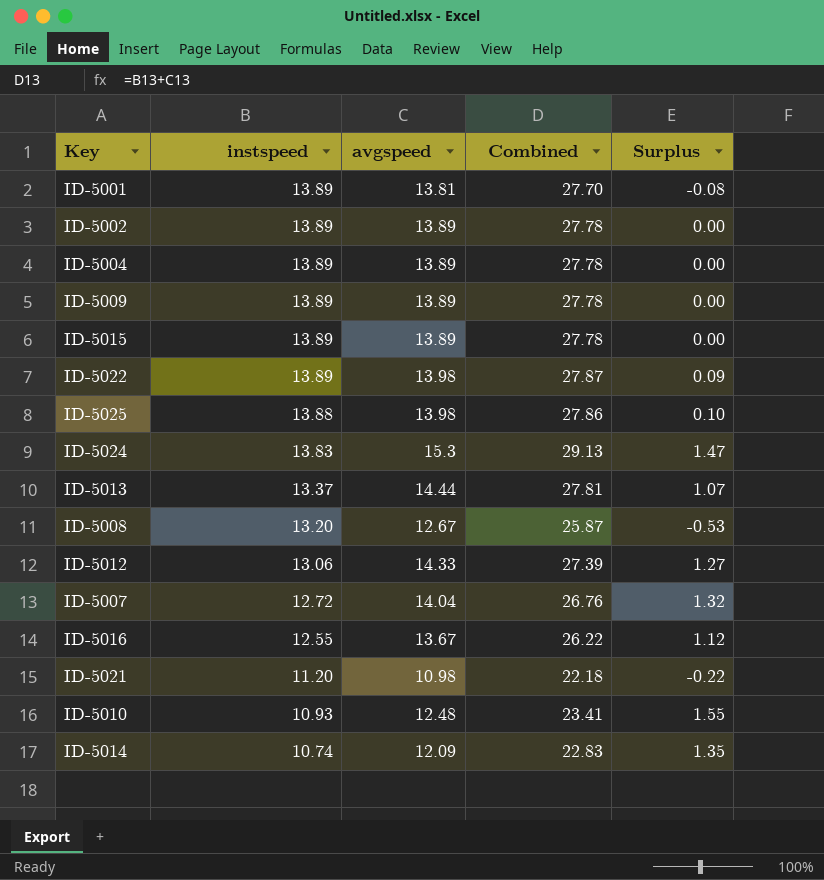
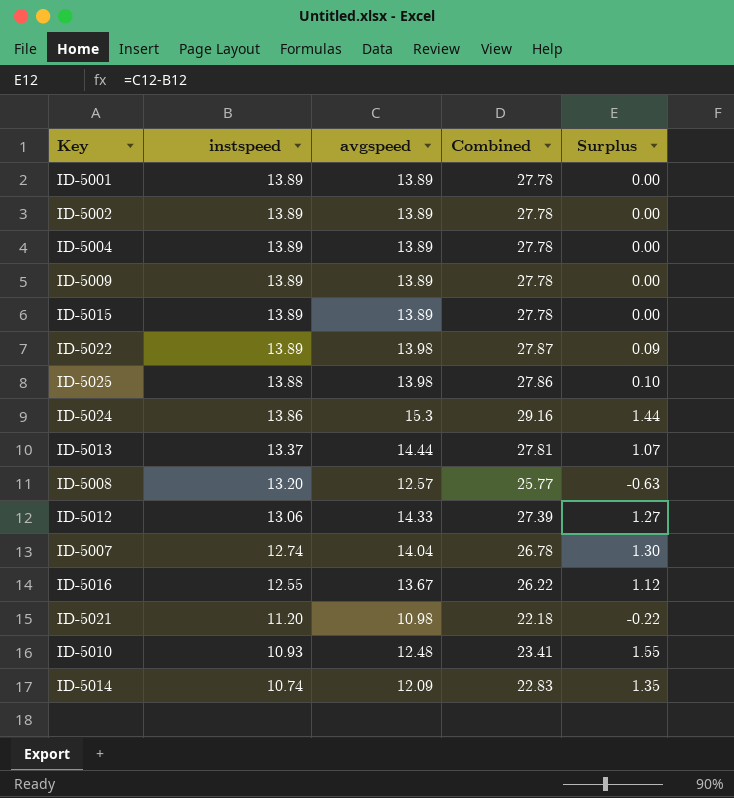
ID-5001 | avgspeed: 13.81 -> 13.89
ID-5001 | Combined: 27.70 -> 27.78
ID-5001 | Surplus: -0.08 -> 0.00
ID-5024 | instspeed: 13.83 -> 13.86
ID-5024 | Combined: 29.13 -> 29.16
ID-5024 | Surplus: 1.47 -> 1.44
ID-5008 | avgspeed: 12.67 -> 12.57
ID-5008 | Combined: 25.87 -> 25.77
ID-5008 | Surplus: -0.53 -> -0.63
ID-5007 | instspeed: 12.72 -> 12.74
ID-5007 | Combined: 26.76 -> 26.78
ID-5007 | Surplus: 1.32 -> 1.30

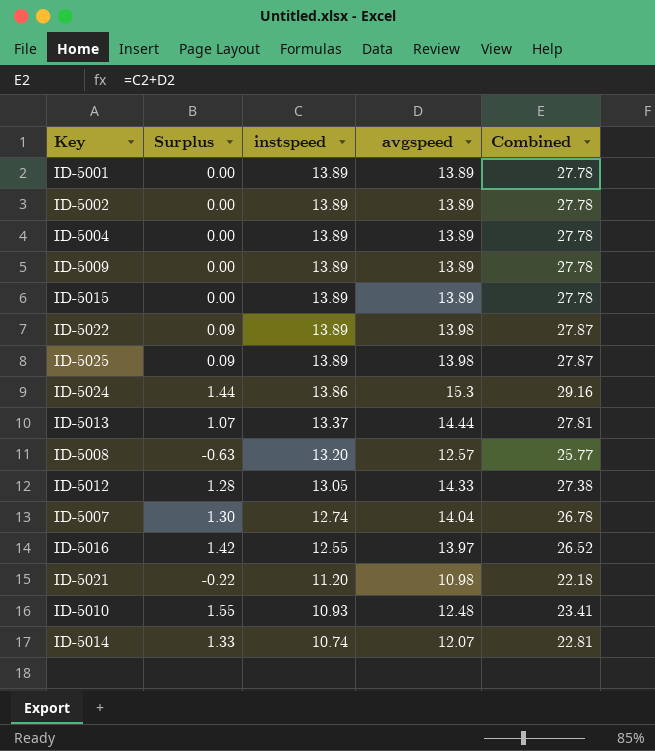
column Surplus | position: 5 -> 2
ID-5025 | Surplus: 0.10 -> 0.09
ID-5025 | instspeed: 13.88 -> 13.89
ID-5025 | Combined: 27.86 -> 27.87
ID-5012 | Surplus: 1.27 -> 1.28
ID-5012 | instspeed: 13.06 -> 13.05
ID-5012 | Combined: 27.39 -> 27.38
ID-5016 | Surplus: 1.12 -> 1.42
ID-5016 | avgspeed: 13.67 -> 13.97
ID-5016 | Combined: 26.22 -> 26.52
ID-5014 | Surplus: 1.35 -> 1.33
ID-5014 | avgspeed: 12.09 -> 12.07
ID-5014 | Combined: 22.83 -> 22.81

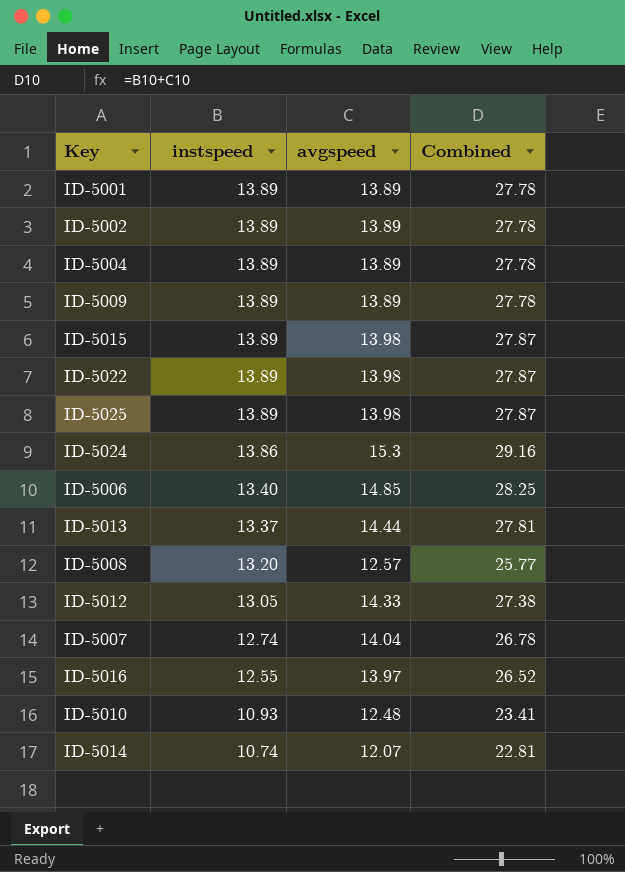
column Surplus | formula: [avgspeed] - [instspeed] -> none
row ID-5021: -0.22 | 11.20 | 10.98 | 22.18 -> none
ID-5015 | avgspeed: 13.89 -> 13.98
ID-5015 | Combined: 27.78 -> 27.87
row ID-5006: none -> 13.40 | 14.85 | 28.25

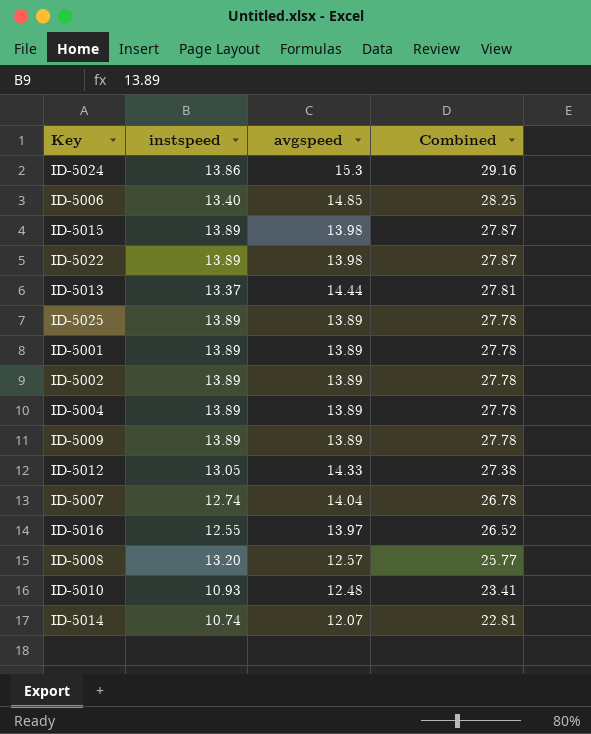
row order: instspeed descending -> Combined descending
ID-5025 | avgspeed: 13.98 -> 13.89
ID-5025 | Combined: 27.87 -> 27.78

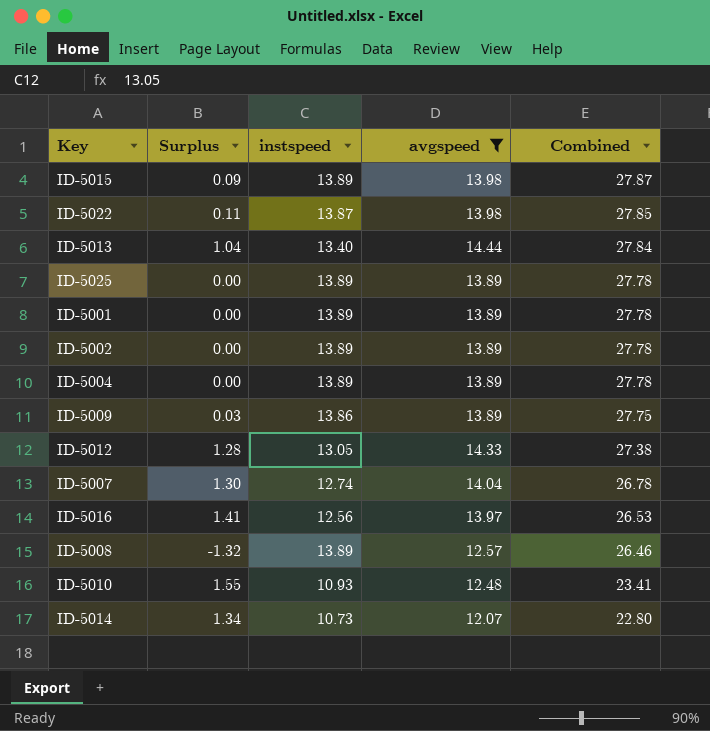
filter: none -> avgspeed <= 14.44
column Surplus | formula: none -> [avgspeed] - [instspeed]
ID-5022 | instspeed: 13.89 -> 13.87
ID-5022 | Combined: 27.87 -> 27.85
ID-5013 | instspeed: 13.37 -> 13.40
ID-5013 | Combined: 27.81 -> 27.84
ID-5009 | instspeed: 13.89 -> 13.86
ID-5009 | Combined: 27.78 -> 27.75
ID-5016 | instspeed: 12.55 -> 12.56
ID-5016 | Combined: 26.52 -> 26.53
ID-5008 | instspeed: 13.20 -> 13.89
ID-5008 | Combined: 25.77 -> 26.46
ID-5014 | instspeed: 10.74 -> 10.73
ID-5014 | Combined: 22.81 -> 22.80

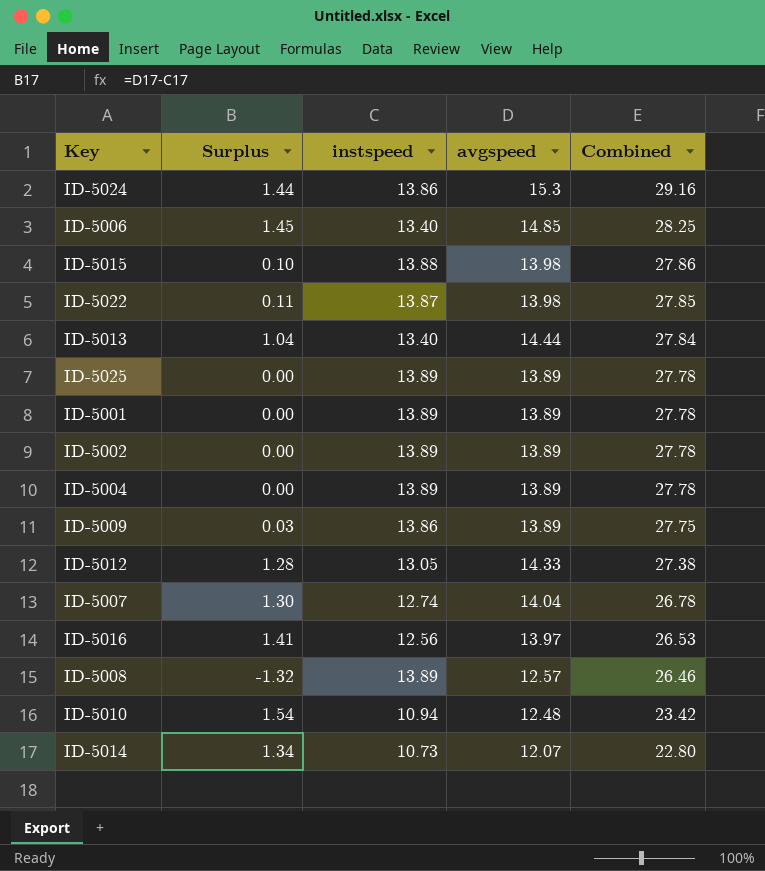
filter: avgspeed <= 14.44 -> none
ID-5015 | Surplus: 0.09 -> 0.10
ID-5015 | instspeed: 13.89 -> 13.88
ID-5015 | Combined: 27.87 -> 27.86
ID-5010 | Surplus: 1.55 -> 1.54
ID-5010 | instspeed: 10.93 -> 10.94
ID-5010 | Combined: 23.41 -> 23.42

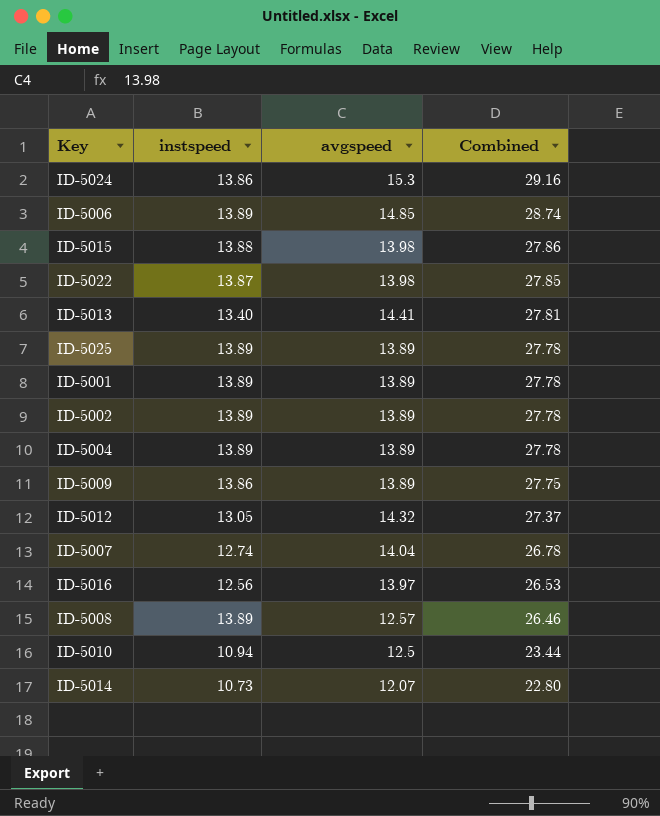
column Surplus | formula: [avgspeed] - [instspeed] -> none
ID-5006 | instspeed: 13.40 -> 13.89
ID-5006 | Combined: 28.25 -> 28.74
ID-5013 | avgspeed: 14.44 -> 14.41
ID-5013 | Combined: 27.84 -> 27.81
ID-5012 | avgspeed: 14.33 -> 14.32
ID-5012 | Combined: 27.38 -> 27.37
ID-5010 | avgspeed: 12.48 -> 12.5
ID-5010 | Combined: 23.42 -> 23.44

